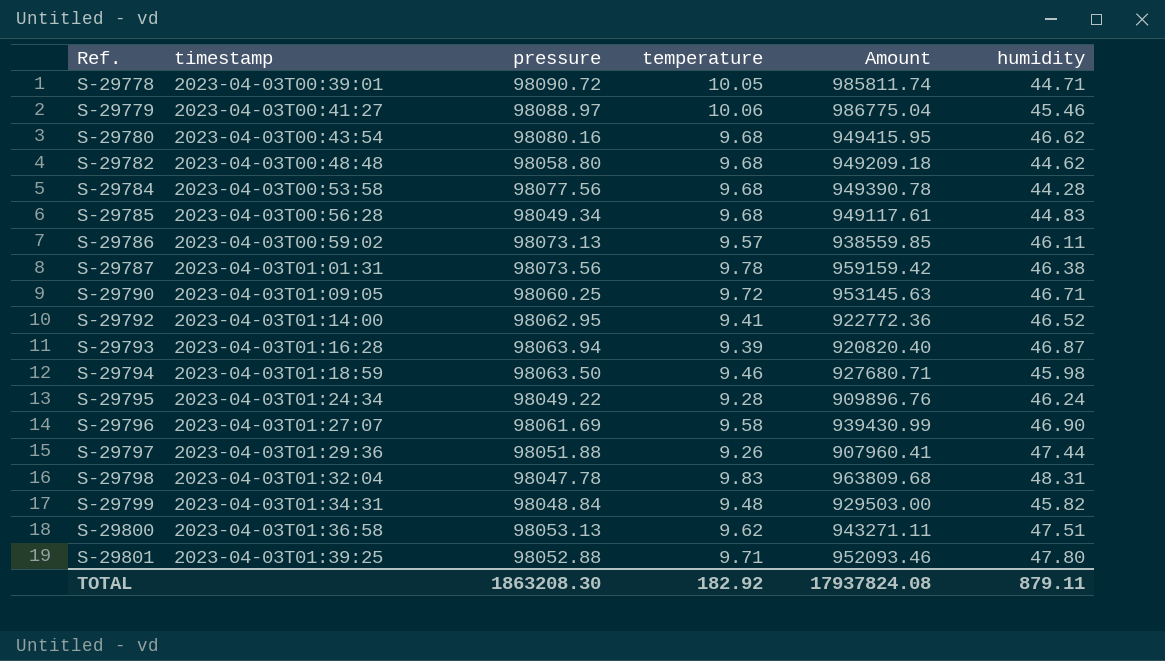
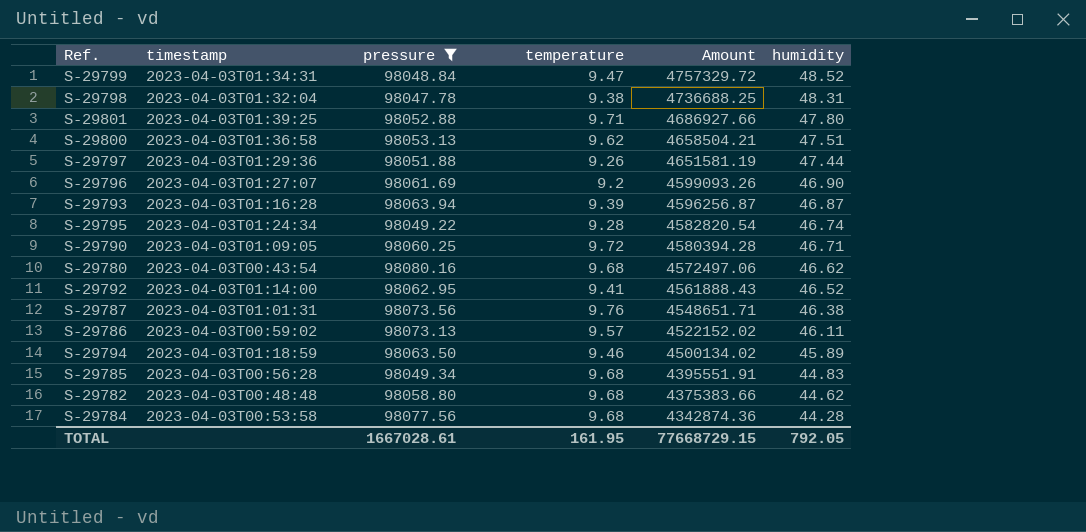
filter: none -> pressure <= 98080.16
row order: Ref. ascending -> Amount descending
column Amount | formula: [pressure] * [temperature] -> [pressure] * [humidity]
S-29799 | temperature: 9.48 -> 9.47
S-29799 | humidity: 45.82 -> 48.52
S-29798 | temperature: 9.83 -> 9.38
S-29796 | temperature: 9.58 -> 9.2
S-29795 | humidity: 46.24 -> 46.74
S-29787 | temperature: 9.78 -> 9.76
S-29794 | humidity: 45.98 -> 45.89
TOTAL | pressure: 1863208.30 -> 1667028.61
TOTAL | temperature: 182.92 -> 161.95
TOTAL | Amount: 17937824.08 -> 77668729.15
TOTAL | humidity: 879.11 -> 792.05

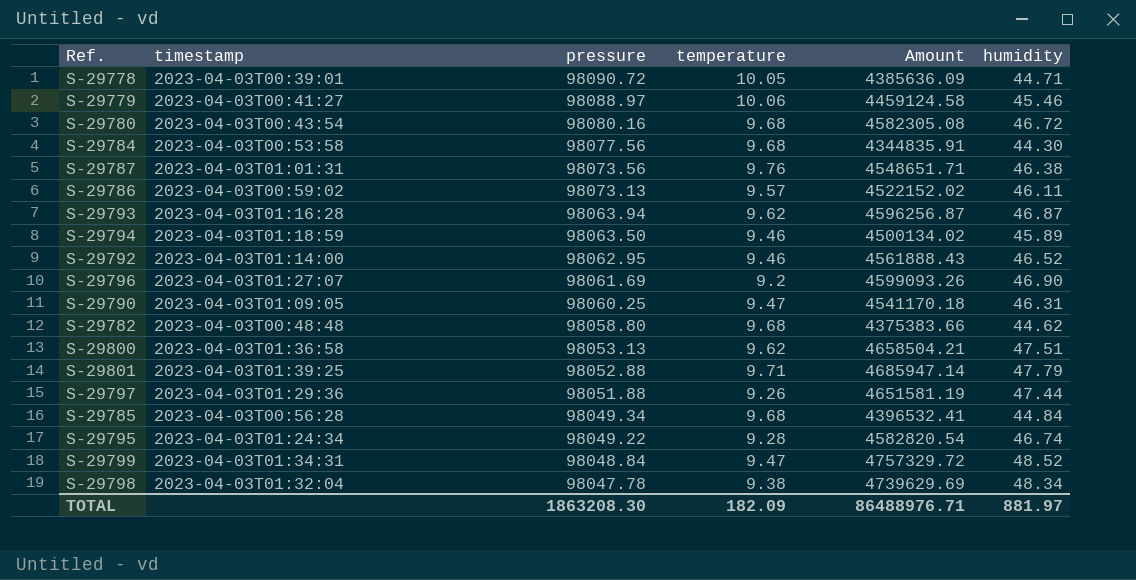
filter: pressure <= 98080.16 -> none
row order: Amount descending -> pressure descending
S-29780 | Amount: 4572497.06 -> 4582305.08
S-29780 | humidity: 46.62 -> 46.72
S-29784 | Amount: 4342874.36 -> 4344835.91
S-29784 | humidity: 44.28 -> 44.30
S-29793 | temperature: 9.39 -> 9.62
S-29792 | temperature: 9.41 -> 9.46
S-29790 | temperature: 9.72 -> 9.47
S-29790 | Amount: 4580394.28 -> 4541170.18
S-29790 | humidity: 46.71 -> 46.31
S-29801 | Amount: 4686927.66 -> 4685947.14
S-29801 | humidity: 47.80 -> 47.79
S-29785 | Amount: 4395551.91 -> 4396532.41
S-29785 | humidity: 44.83 -> 44.84
S-29798 | Amount: 4736688.25 -> 4739629.69
S-29798 | humidity: 48.31 -> 48.34
TOTAL | pressure: 1667028.61 -> 1863208.30
TOTAL | temperature: 161.95 -> 182.09
TOTAL | Amount: 77668729.15 -> 86488976.71
TOTAL | humidity: 792.05 -> 881.97

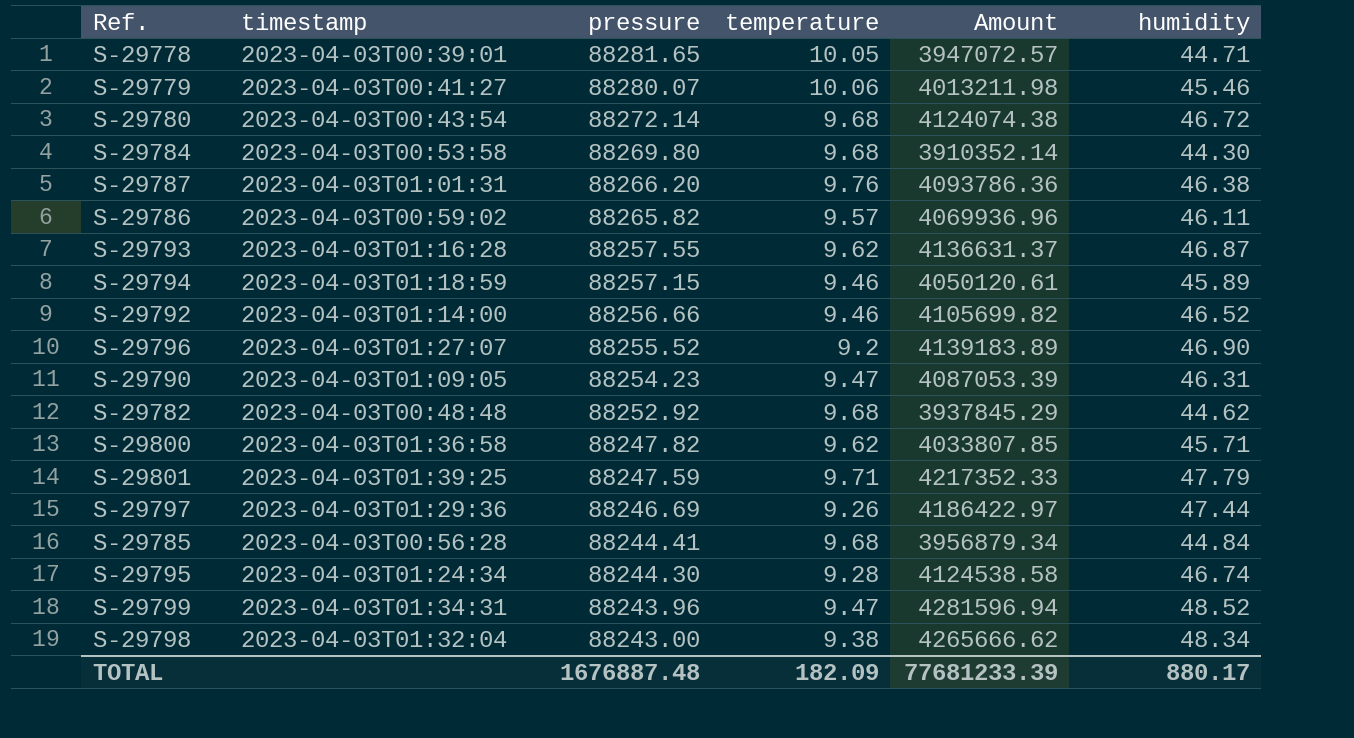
S-29778 | pressure: 98090.72 -> 88281.65
S-29778 | Amount: 4385636.09 -> 3947072.57
S-29779 | pressure: 98088.97 -> 88280.07
S-29779 | Amount: 4459124.58 -> 4013211.98
S-29780 | pressure: 98080.16 -> 88272.14
S-29780 | Amount: 4582305.08 -> 4124074.38
S-29784 | pressure: 98077.56 -> 88269.80
S-29784 | Amount: 4344835.91 -> 3910352.14
S-29787 | pressure: 98073.56 -> 88266.20
S-29787 | Amount: 4548651.71 -> 4093786.36
S-29786 | pressure: 98073.13 -> 88265.82
S-29786 | Amount: 4522152.02 -> 4069936.96
S-29793 | pressure: 98063.94 -> 88257.55
S-29793 | Amount: 4596256.87 -> 4136631.37
S-29794 | pressure: 98063.50 -> 88257.15
S-29794 | Amount: 4500134.02 -> 4050120.61
S-29792 | pressure: 98062.95 -> 88256.66
S-29792 | Amount: 4561888.43 -> 4105699.82
S-29796 | pressure: 98061.69 -> 88255.52
S-29796 | Amount: 4599093.26 -> 4139183.89
S-29790 | pressure: 98060.25 -> 88254.23
S-29790 | Amount: 4541170.18 -> 4087053.39
S-29782 | pressure: 98058.80 -> 88252.92
S-29782 | Amount: 4375383.66 -> 3937845.29
S-29800 | pressure: 98053.13 -> 88247.82
S-29800 | Amount: 4658504.21 -> 4033807.85
S-29800 | humidity: 47.51 -> 45.71
S-29801 | pressure: 98052.88 -> 88247.59
S-29801 | Amount: 4685947.14 -> 4217352.33
S-29797 | pressure: 98051.88 -> 88246.69
S-29797 | Amount: 4651581.19 -> 4186422.97
S-29785 | pressure: 98049.34 -> 88244.41
S-29785 | Amount: 4396532.41 -> 3956879.34
S-29795 | pressure: 98049.22 -> 88244.30
S-29795 | Amount: 4582820.54 -> 4124538.58
S-29799 | pressure: 98048.84 -> 88243.96
S-29799 | Amount: 4757329.72 -> 4281596.94
S-29798 | pressure: 98047.78 -> 88243.00
S-29798 | Amount: 4739629.69 -> 4265666.62
TOTAL | pressure: 1863208.30 -> 1676887.48
TOTAL | Amount: 86488976.71 -> 77681233.39
TOTAL | humidity: 881.97 -> 880.17

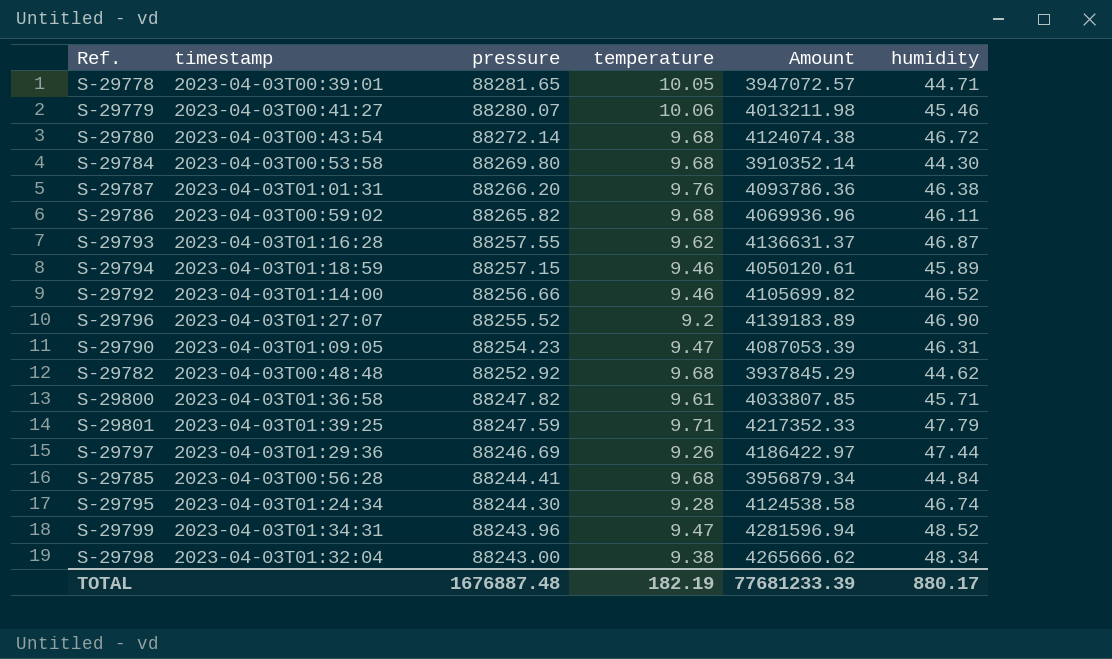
S-29786 | temperature: 9.57 -> 9.68
S-29800 | temperature: 9.62 -> 9.61
TOTAL | temperature: 182.09 -> 182.19

